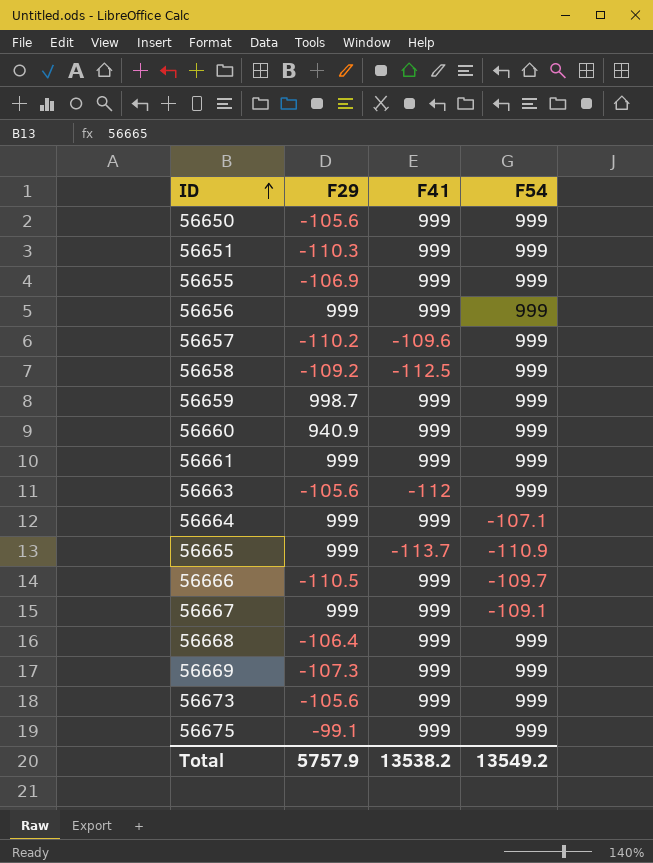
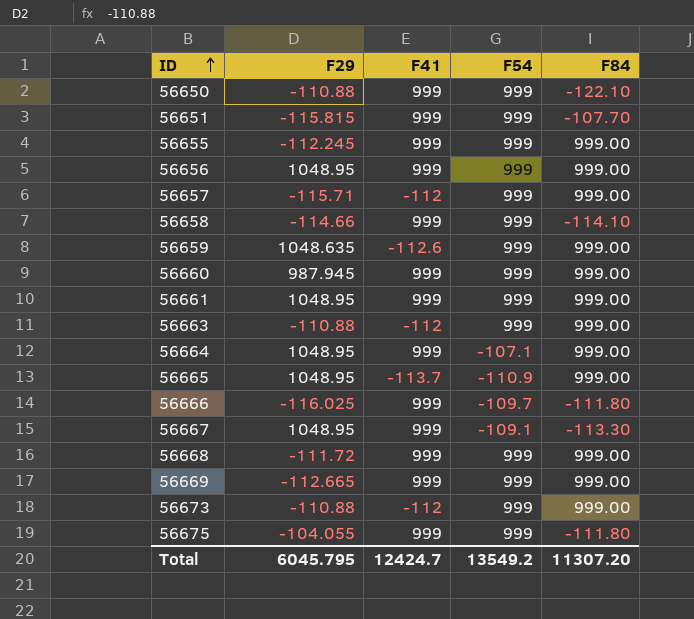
column F84 | position: none -> 5
56650 | F29: -105.6 -> -110.88
56651 | F29: -110.3 -> -115.815
56655 | F29: -106.9 -> -112.245
56656 | F29: 999 -> 1048.95
56657 | F29: -110.2 -> -115.71
56657 | F41: -109.6 -> -112
56658 | F29: -109.2 -> -114.66
56658 | F41: -112.5 -> 999
56659 | F29: 998.7 -> 1048.635
56659 | F41: 999 -> -112.6
56660 | F29: 940.9 -> 987.945
56661 | F29: 999 -> 1048.95
56663 | F29: -105.6 -> -110.88
56664 | F29: 999 -> 1048.95
56665 | F29: 999 -> 1048.95
56666 | F29: -110.5 -> -116.025
56667 | F29: 999 -> 1048.95
56668 | F29: -106.4 -> -111.72
56669 | F29: -107.3 -> -112.665
56673 | F29: -105.6 -> -110.88
56673 | F41: 999 -> -112
56675 | F29: -99.1 -> -104.055
Total | F29: 5757.9 -> 6045.795
Total | F41: 13538.2 -> 12424.7

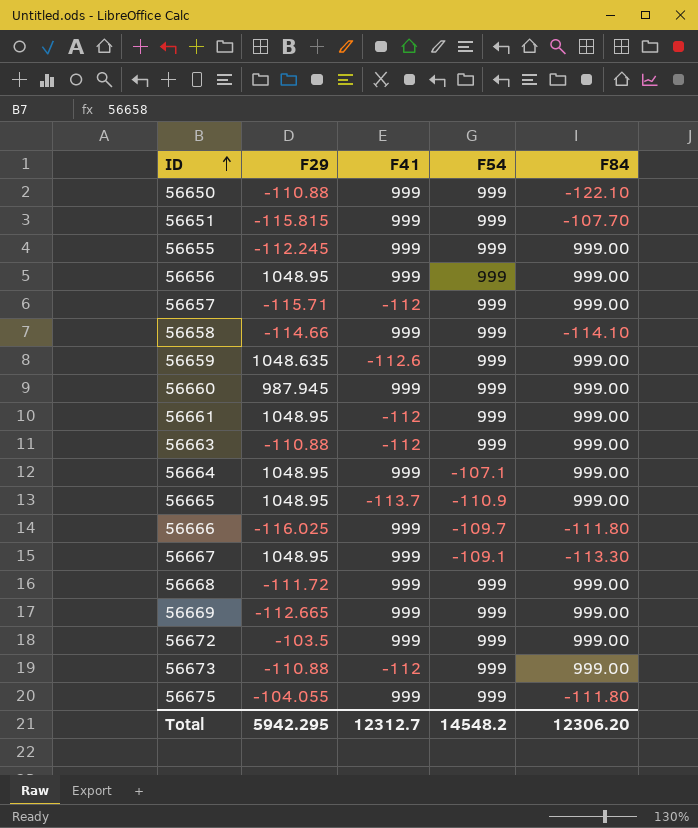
56661 | F41: 999 -> -112
row 56672: none -> -103.5 | 999 | 999 | 999.00
Total | F29: 6045.795 -> 5942.295
Total | F41: 12424.7 -> 12312.7
Total | F54: 13549.2 -> 14548.2
Total | F84: 11307.20 -> 12306.20

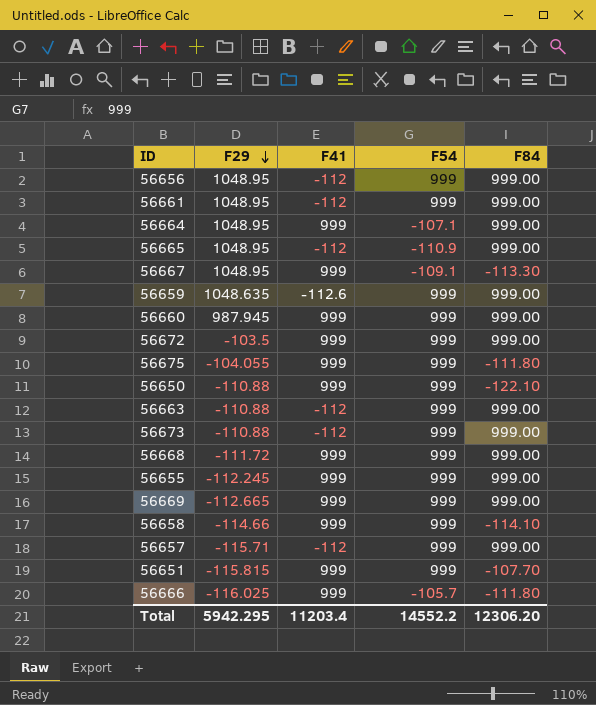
row order: ID ascending -> F29 descending
56656 | F41: 999 -> -112
56665 | F41: -113.7 -> -112
56666 | F54: -109.7 -> -105.7
Total | F41: 12312.7 -> 11203.4
Total | F54: 14548.2 -> 14552.2

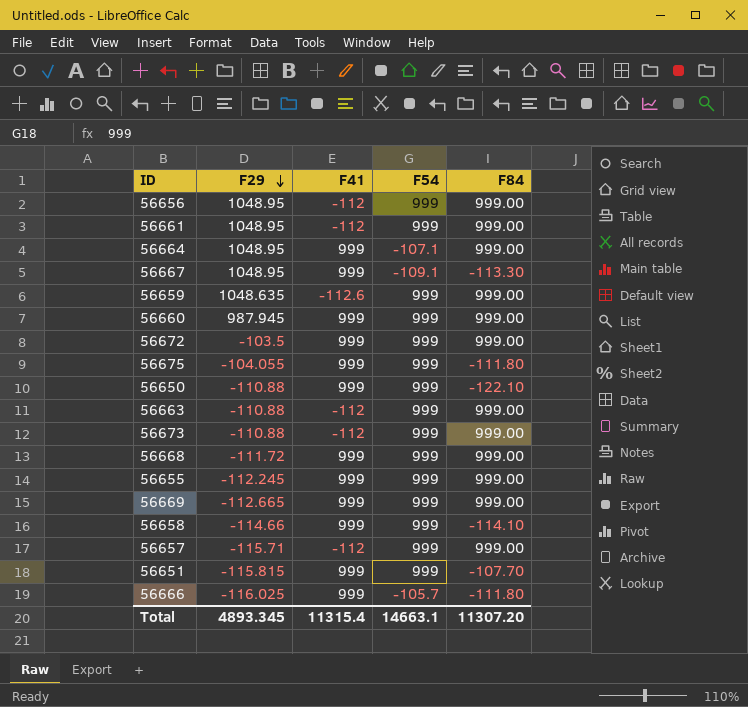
row 56665: 1048.95 | -112 | -110.9 | 999.00 -> none
Total | F29: 5942.295 -> 4893.345
Total | F41: 11203.4 -> 11315.4
Total | F54: 14552.2 -> 14663.1
Total | F84: 12306.20 -> 11307.20

